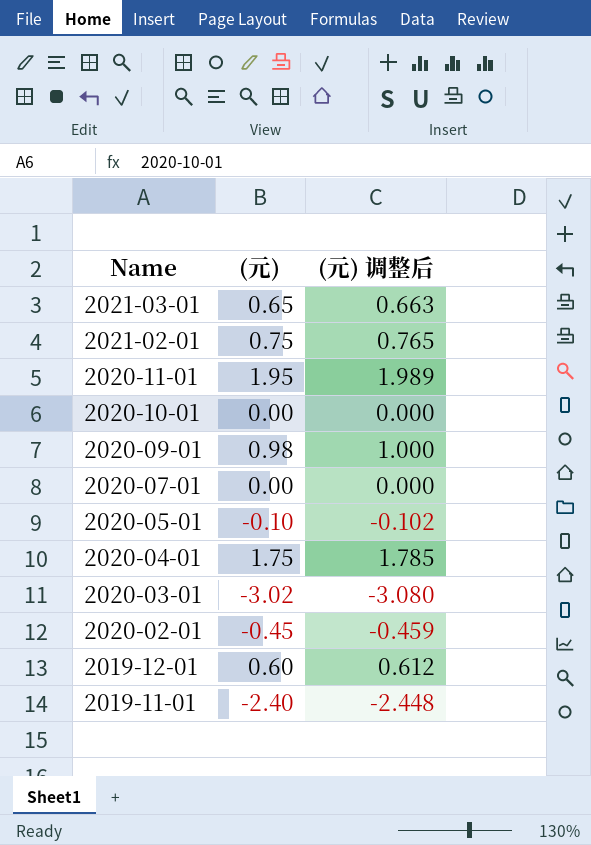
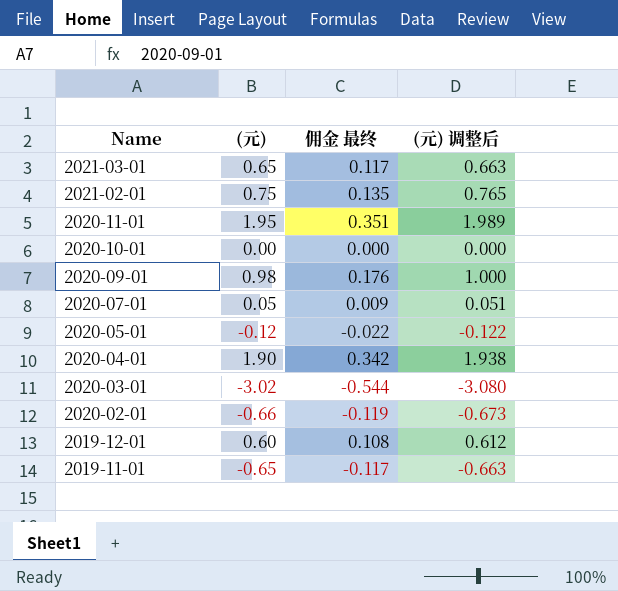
column 佣金 最终 | formula: none -> [(元)] * 0.18
2020-07-01 | (元): 0.00 -> 0.05
2020-07-01 | (元) 调整后: 0.000 -> 0.051
2020-05-01 | (元): -0.10 -> -0.12
2020-05-01 | (元) 调整后: -0.102 -> -0.122
2020-04-01 | (元): 1.75 -> 1.90
2020-04-01 | (元) 调整后: 1.785 -> 1.938
2020-02-01 | (元): -0.45 -> -0.66
2020-02-01 | (元) 调整后: -0.459 -> -0.673
2019-11-01 | (元): -2.40 -> -0.65
2019-11-01 | (元) 调整后: -2.448 -> -0.663

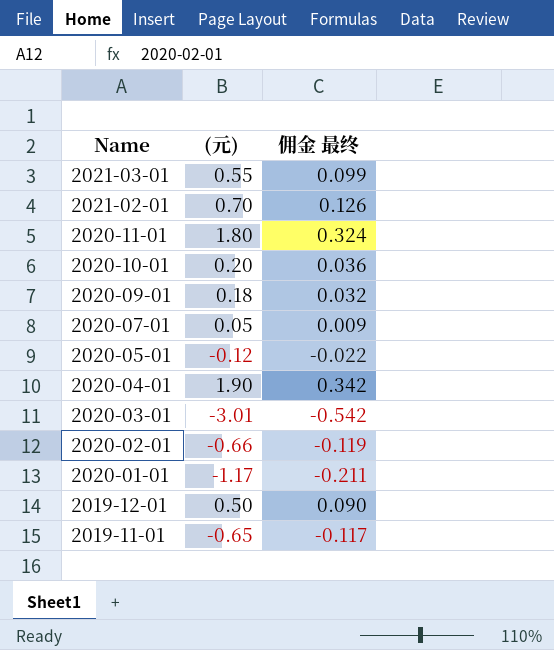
column (元) 调整后 | formula: [(元)] * 1.02 -> none
2021-03-01 | (元): 0.65 -> 0.55
2021-03-01 | 佣金 最终: 0.117 -> 0.099
2021-02-01 | (元): 0.75 -> 0.70
2021-02-01 | 佣金 最终: 0.135 -> 0.126
2020-11-01 | (元): 1.95 -> 1.80
2020-11-01 | 佣金 最终: 0.351 -> 0.324
2020-10-01 | (元): 0.00 -> 0.20
2020-10-01 | 佣金 最终: 0.000 -> 0.036
2020-09-01 | (元): 0.98 -> 0.18
2020-09-01 | 佣金 最终: 0.176 -> 0.032
2020-03-01 | (元): -3.02 -> -3.01
2020-03-01 | 佣金 最终: -0.544 -> -0.542
row 2020-01-01: none -> -1.17 | -0.211
2019-12-01 | (元): 0.60 -> 0.50
2019-12-01 | 佣金 最终: 0.108 -> 0.090

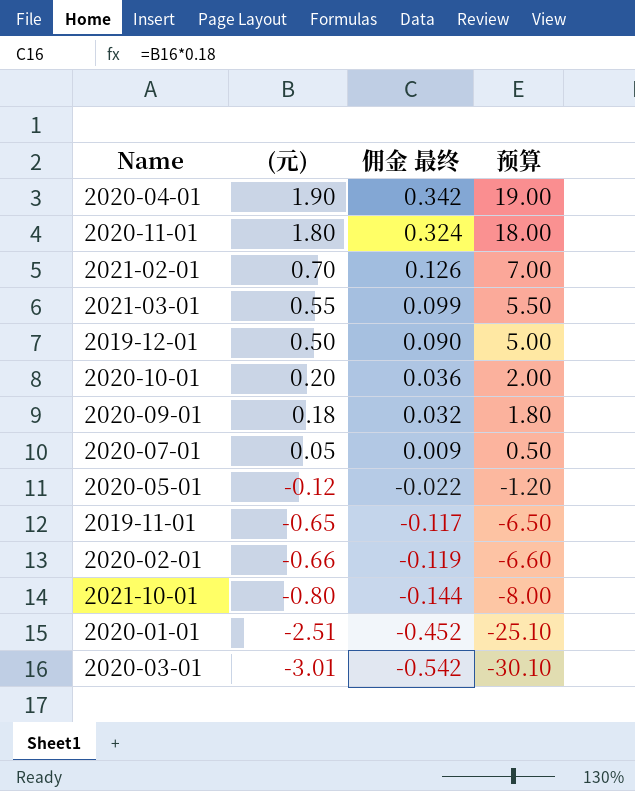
row order: Name descending -> (元) descending
column 预算 | formula: none -> [(元)] * 10
row 2021-10-01: none -> -0.80 | -0.144 | -8.00
2020-01-01 | (元): -1.17 -> -2.51
2020-01-01 | 佣金 最终: -0.211 -> -0.452

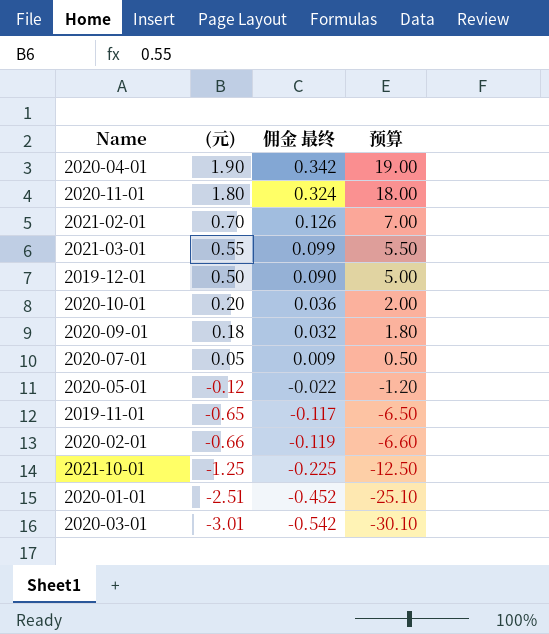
2021-10-01 | (元): -0.80 -> -1.25
2021-10-01 | 佣金 最终: -0.144 -> -0.225
2021-10-01 | 预算: -8.00 -> -12.50

